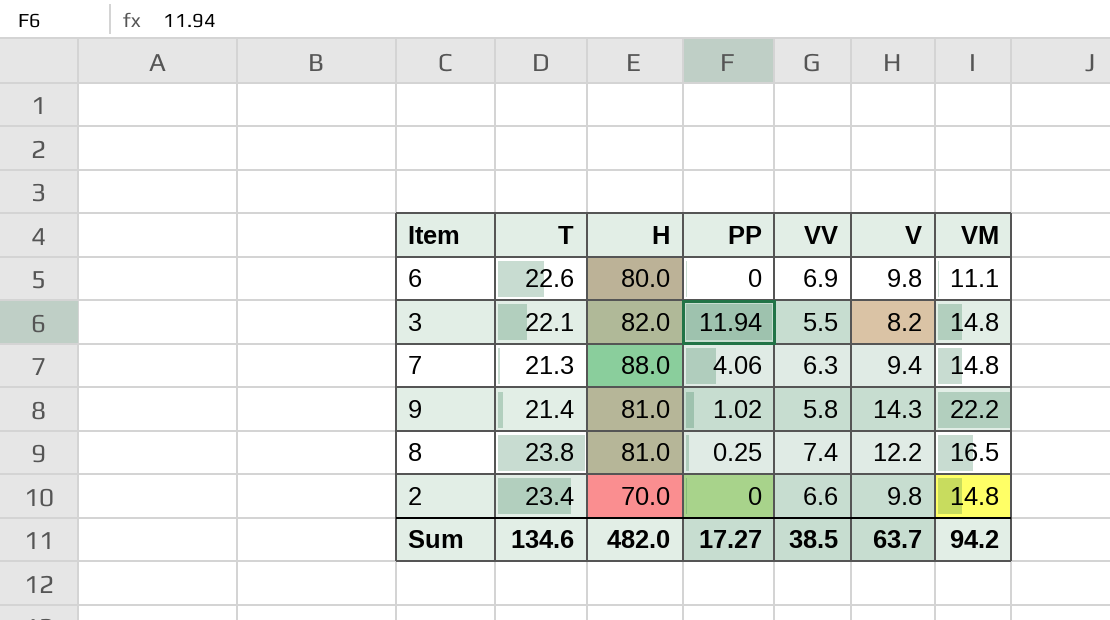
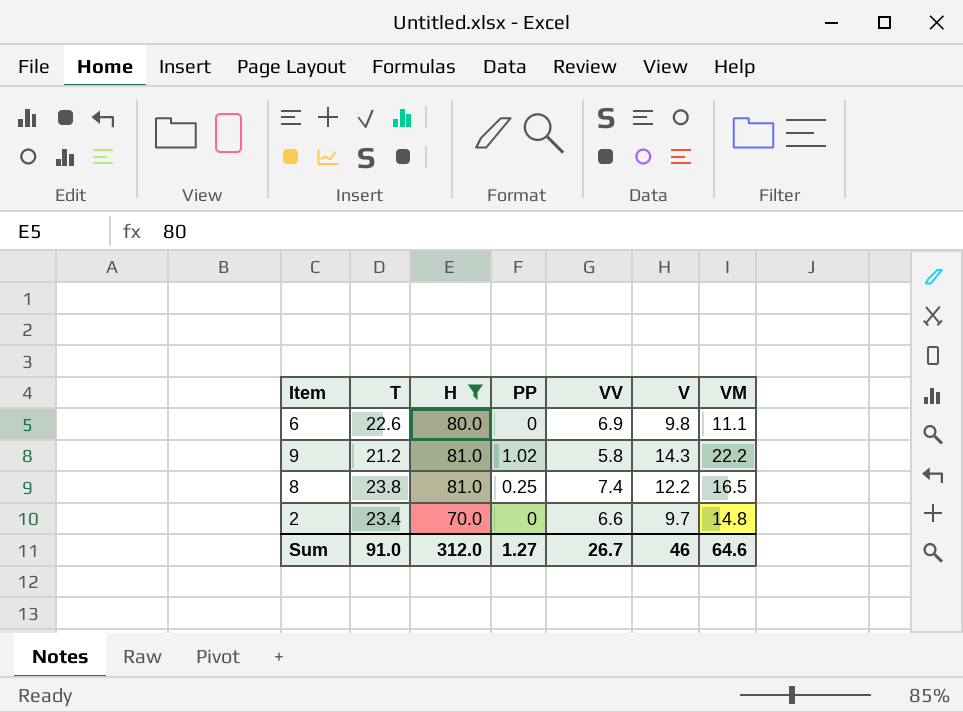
filter: none -> H <= 81.0
9 | T: 21.4 -> 21.2
2 | V: 9.8 -> 9.7
Sum | T: 134.6 -> 91.0
Sum | H: 482.0 -> 312.0
Sum | PP: 17.27 -> 1.27
Sum | VV: 38.5 -> 26.7
Sum | V: 63.7 -> 46
Sum | VM: 94.2 -> 64.6

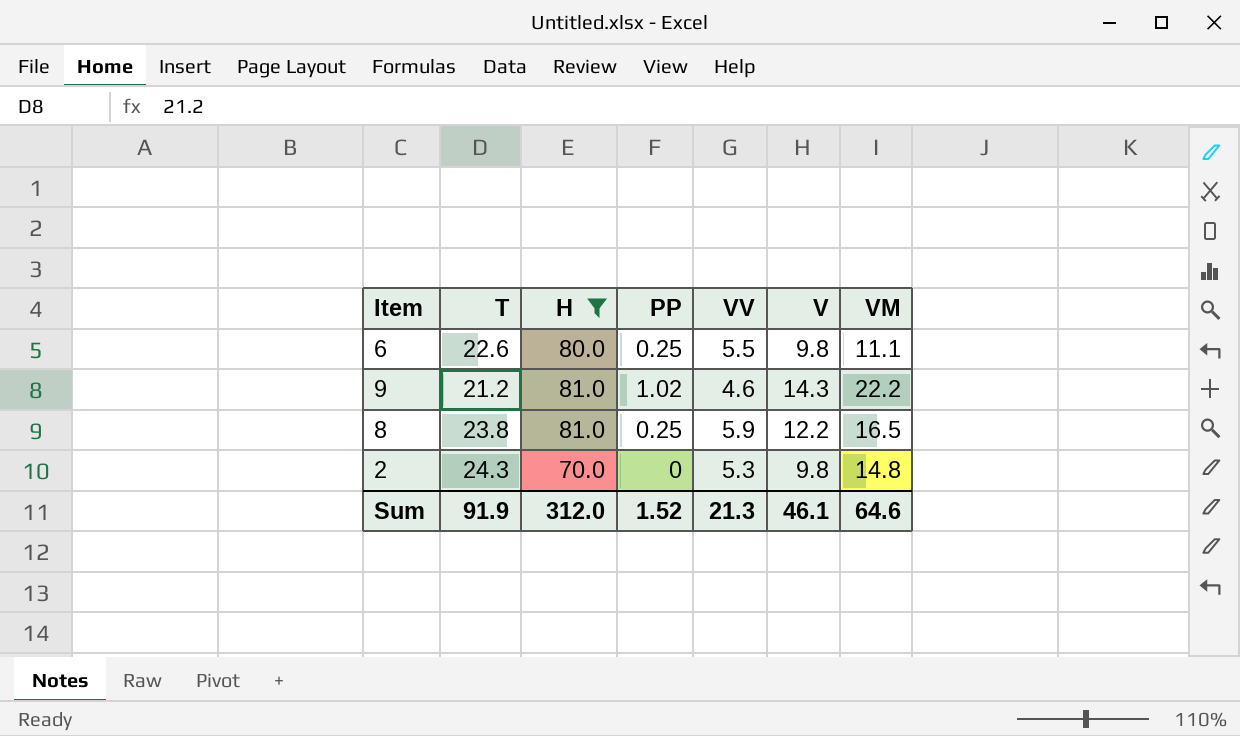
6 | PP: 0 -> 0.25
6 | VV: 6.9 -> 5.5
9 | VV: 5.8 -> 4.6
8 | VV: 7.4 -> 5.9
2 | T: 23.4 -> 24.3
2 | VV: 6.6 -> 5.3
2 | V: 9.7 -> 9.8
Sum | T: 91.0 -> 91.9
Sum | PP: 1.27 -> 1.52
Sum | VV: 26.7 -> 21.3
Sum | V: 46 -> 46.1

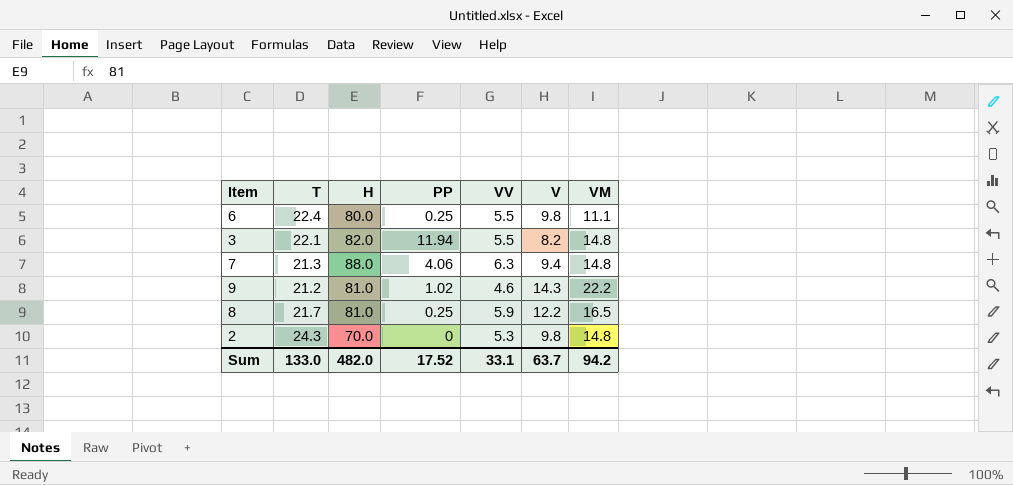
filter: H <= 81.0 -> none
6 | T: 22.6 -> 22.4
8 | T: 23.8 -> 21.7
Sum | T: 91.9 -> 133.0
Sum | H: 312.0 -> 482.0
Sum | PP: 1.52 -> 17.52
Sum | VV: 21.3 -> 33.1
Sum | V: 46.1 -> 63.7
Sum | VM: 64.6 -> 94.2

